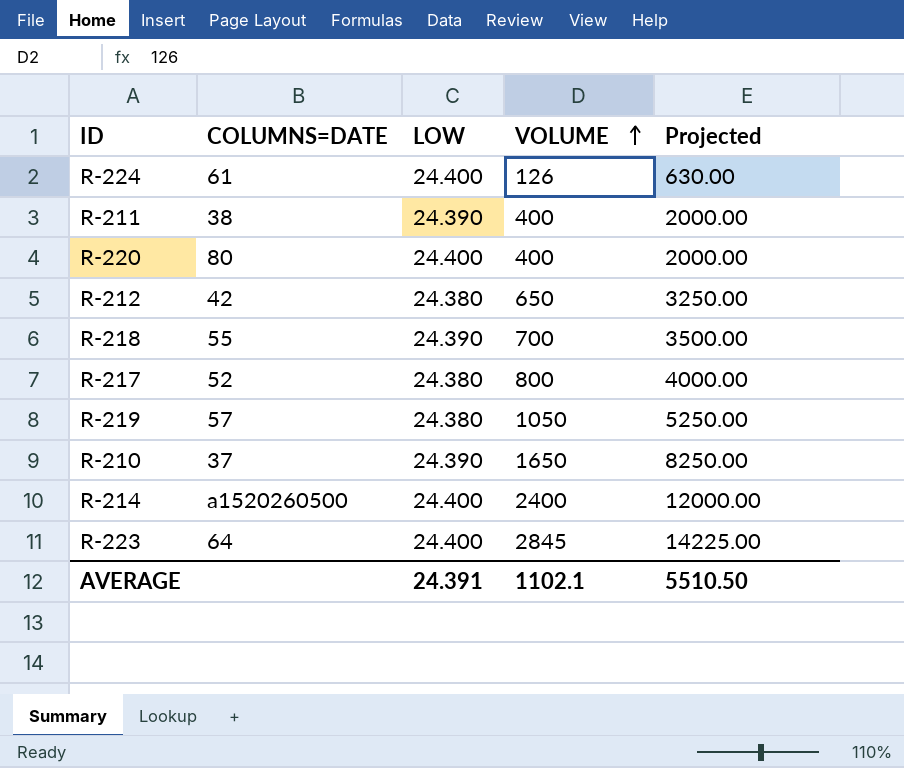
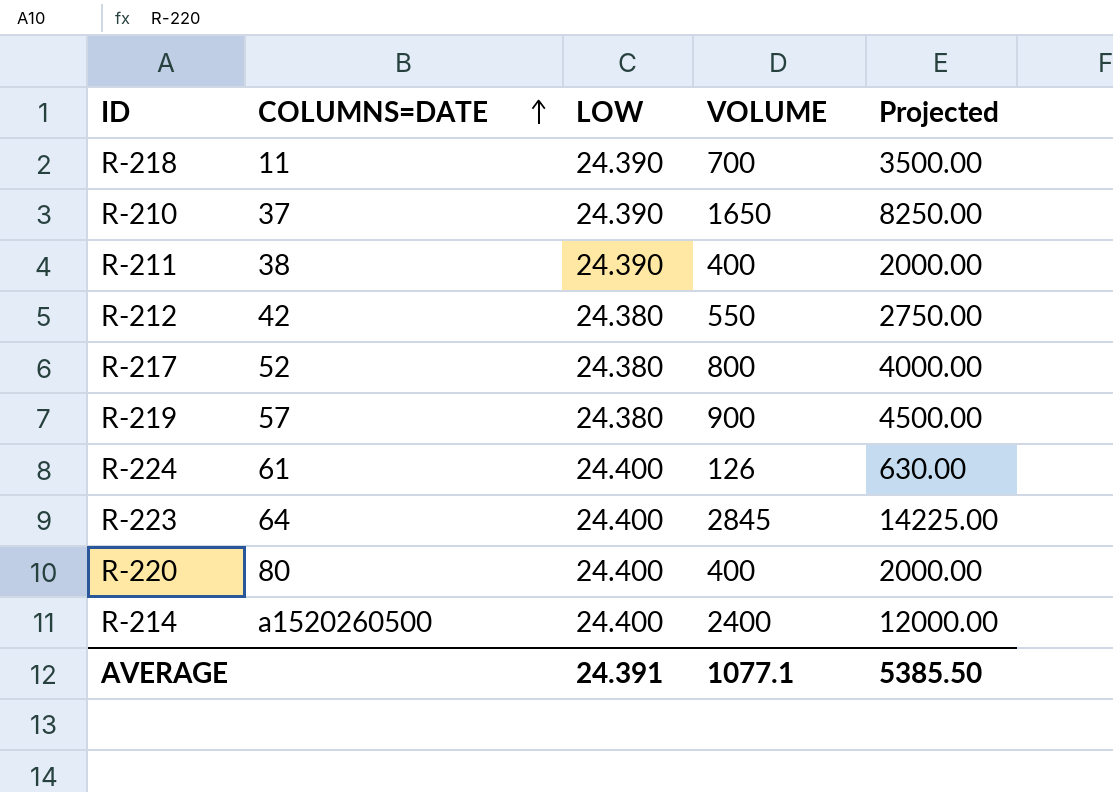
row order: VOLUME ascending -> COLUMNS=DATE ascending
R-218 | COLUMNS=DATE: 55 -> 11
R-212 | VOLUME: 650 -> 550
R-212 | Projected: 3250.00 -> 2750.00
R-219 | VOLUME: 1050 -> 900
R-219 | Projected: 5250.00 -> 4500.00
AVERAGE | VOLUME: 1102.1 -> 1077.1
AVERAGE | Projected: 5510.50 -> 5385.50

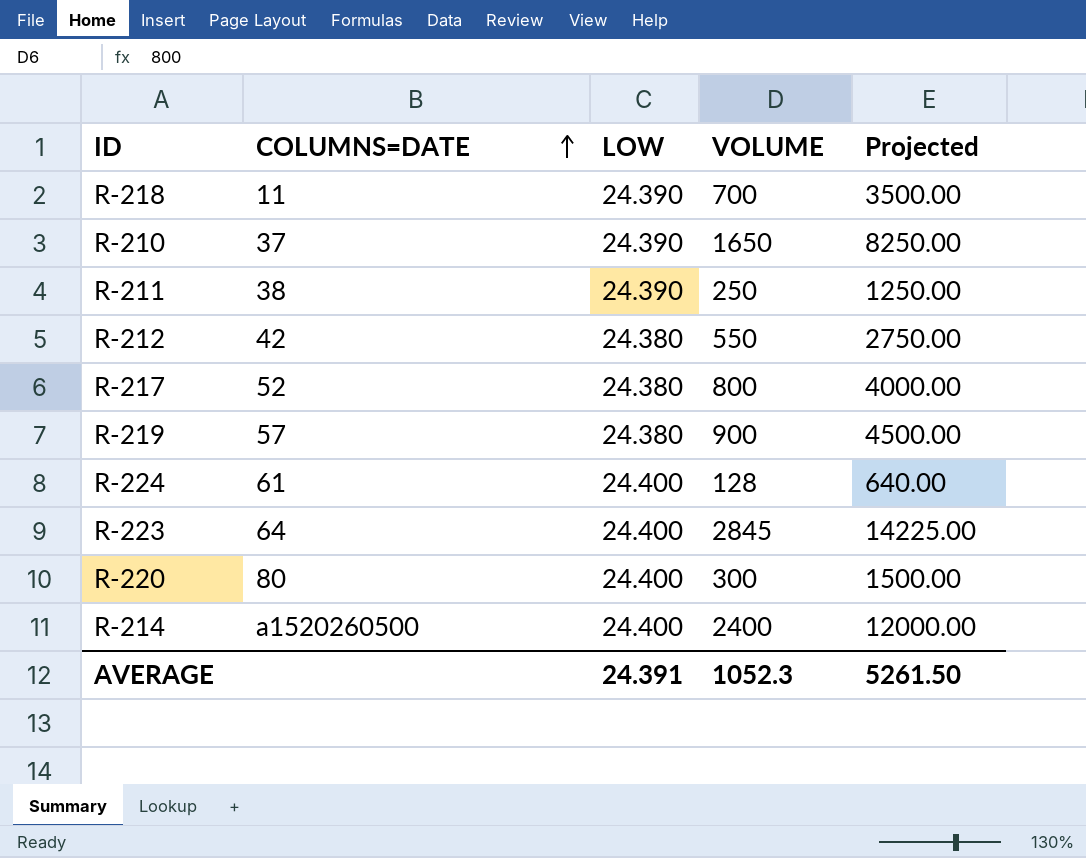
R-211 | VOLUME: 400 -> 250
R-211 | Projected: 2000.00 -> 1250.00
R-224 | VOLUME: 126 -> 128
R-224 | Projected: 630.00 -> 640.00
R-220 | VOLUME: 400 -> 300
R-220 | Projected: 2000.00 -> 1500.00
AVERAGE | VOLUME: 1077.1 -> 1052.3
AVERAGE | Projected: 5385.50 -> 5261.50

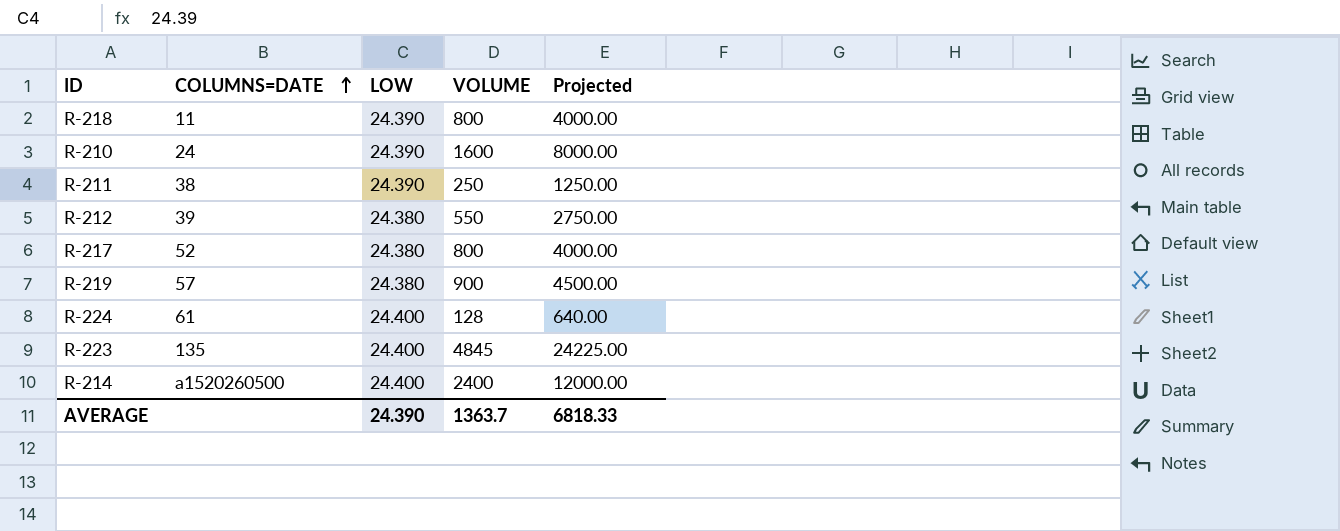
row R-220: 80 | 24.400 | 300 | 1500.00 -> none
R-218 | VOLUME: 700 -> 800
R-218 | Projected: 3500.00 -> 4000.00
R-210 | COLUMNS=DATE: 37 -> 24
R-210 | VOLUME: 1650 -> 1600
R-210 | Projected: 8250.00 -> 8000.00
R-212 | COLUMNS=DATE: 42 -> 39
R-223 | COLUMNS=DATE: 64 -> 135
R-223 | VOLUME: 2845 -> 4845
R-223 | Projected: 14225.00 -> 24225.00
AVERAGE | LOW: 24.391 -> 24.390
AVERAGE | VOLUME: 1052.3 -> 1363.7
AVERAGE | Projected: 5261.50 -> 6818.33

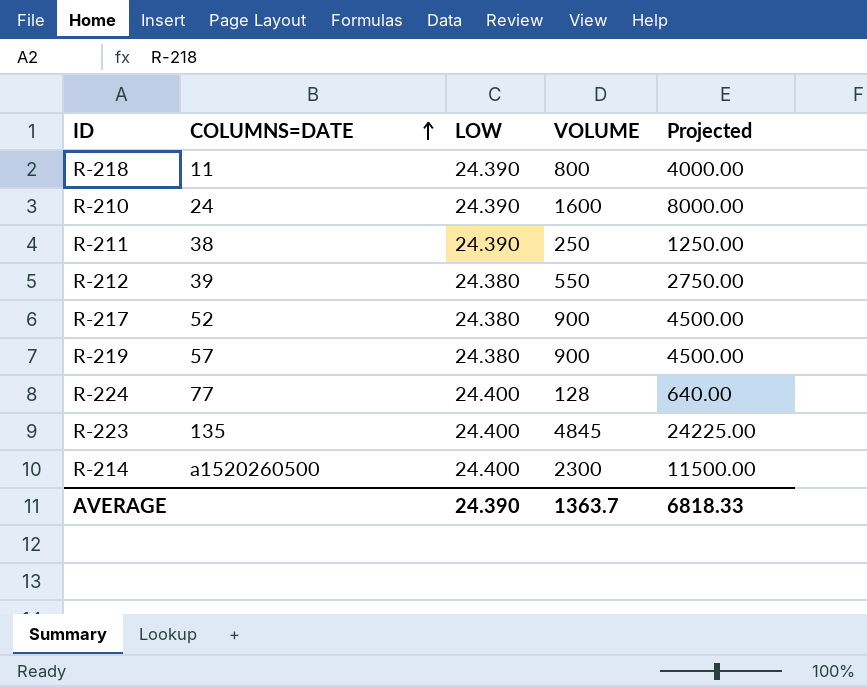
R-217 | VOLUME: 800 -> 900
R-217 | Projected: 4000.00 -> 4500.00
R-224 | COLUMNS=DATE: 61 -> 77
R-214 | VOLUME: 2400 -> 2300
R-214 | Projected: 12000.00 -> 11500.00

